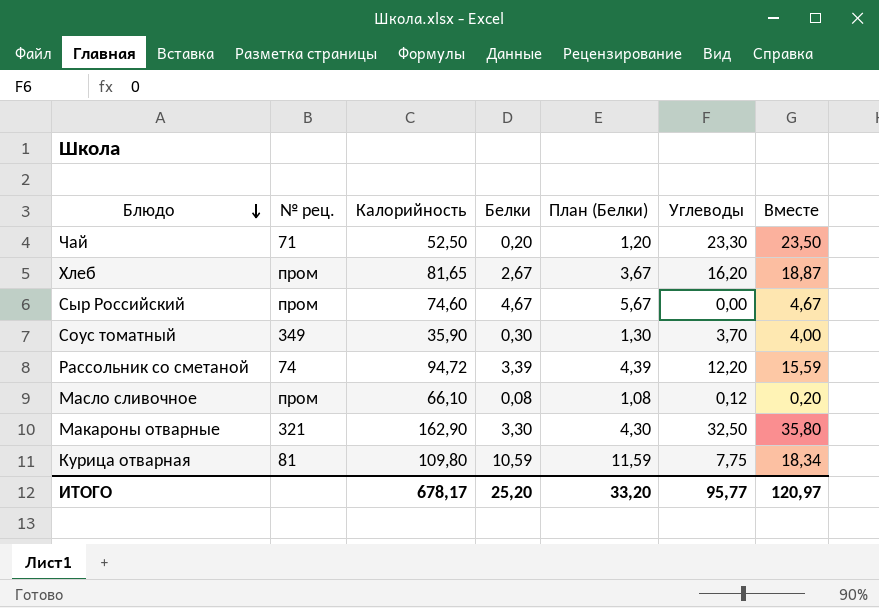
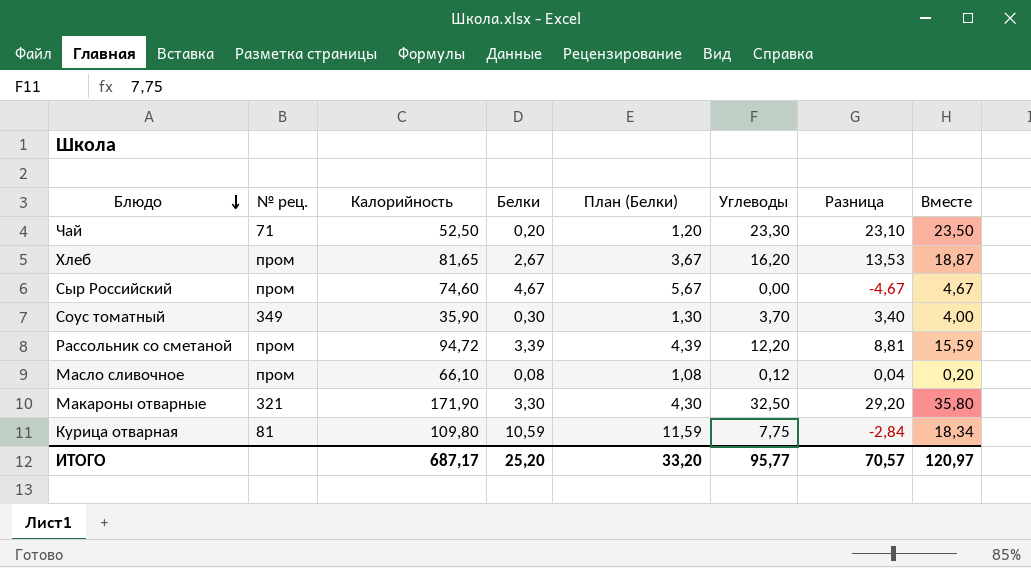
column Разница | formula: none -> [Углеводы] - [Белки]
Рассольник со сметаной | № рец.: 74 -> пром
Макароны отварные | Калорийность: 162,90 -> 171,90
ИТОГО | Калорийность: 678,17 -> 687,17

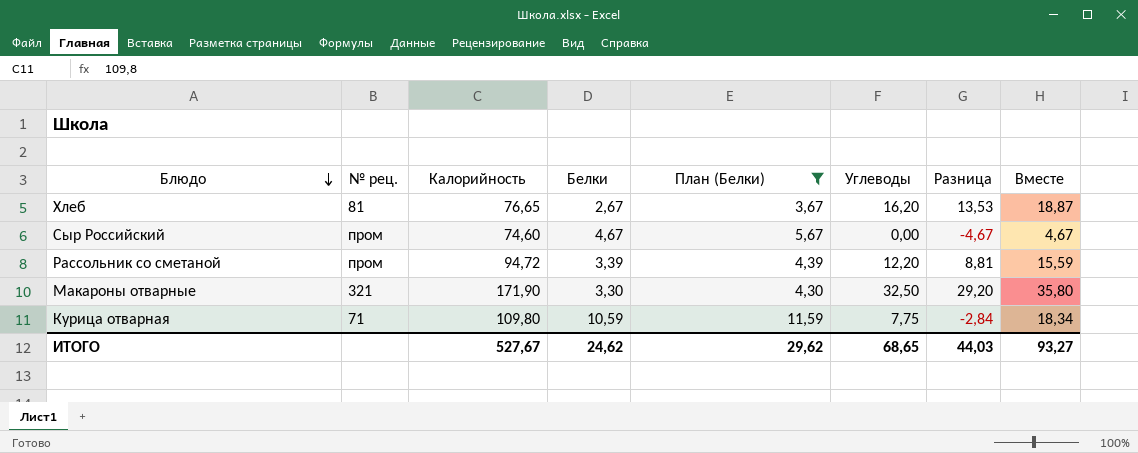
filter: none -> План (Белки) >= 3,67
Хлеб | № рец.: пром -> 81
Хлеб | Калорийность: 81,65 -> 76,65
Курица отварная | № рец.: 81 -> 71
ИТОГО | Калорийность: 687,17 -> 527,67
ИТОГО | Белки: 25,20 -> 24,62
ИТОГО | План (Белки): 33,20 -> 29,62
ИТОГО | Углеводы: 95,77 -> 68,65
ИТОГО | Разница: 70,57 -> 44,03
ИТОГО | Вместе: 120,97 -> 93,27

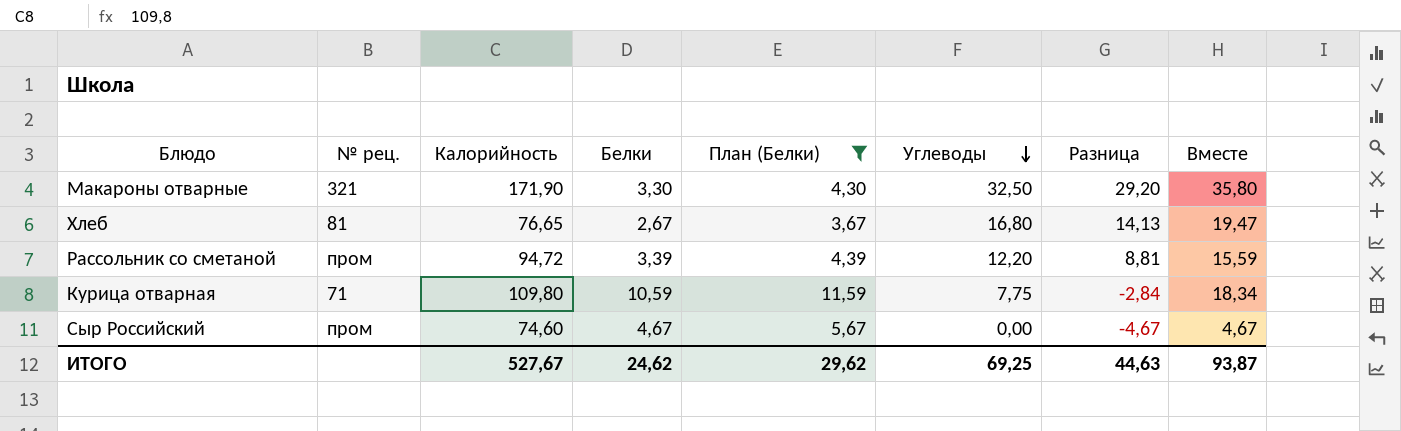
row order: Блюдо descending -> Углеводы descending
Хлеб | Углеводы: 16,20 -> 16,80
Хлеб | Разница: 13,53 -> 14,13
Хлеб | Вместе: 18,87 -> 19,47
ИТОГО | Углеводы: 68,65 -> 69,25
ИТОГО | Разница: 44,03 -> 44,63
ИТОГО | Вместе: 93,27 -> 93,87

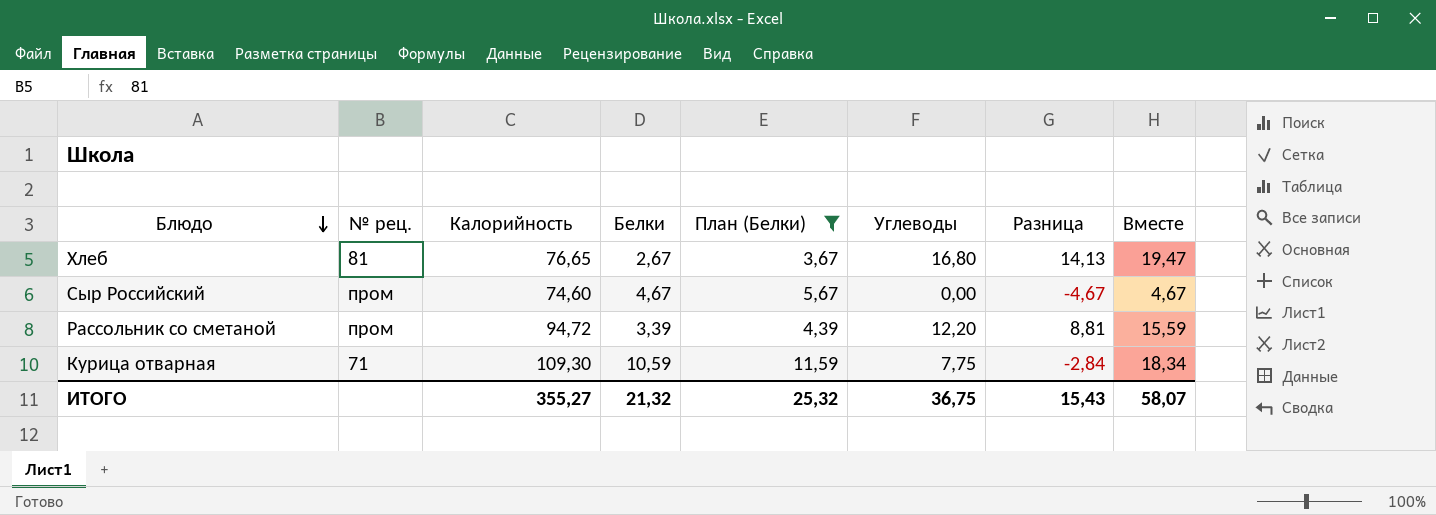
row order: Углеводы descending -> Блюдо descending
row Макароны отварные: 321 | 171,90 | 3,30 | 4,30 | 32,50 | 29,20 | 35,80 -> none
Курица отварная | Калорийность: 109,80 -> 109,30
ИТОГО | Калорийность: 527,67 -> 355,27
ИТОГО | Белки: 24,62 -> 21,32
ИТОГО | План (Белки): 29,62 -> 25,32
ИТОГО | Углеводы: 69,25 -> 36,75
ИТОГО | Разница: 44,63 -> 15,43
ИТОГО | Вместе: 93,87 -> 58,07

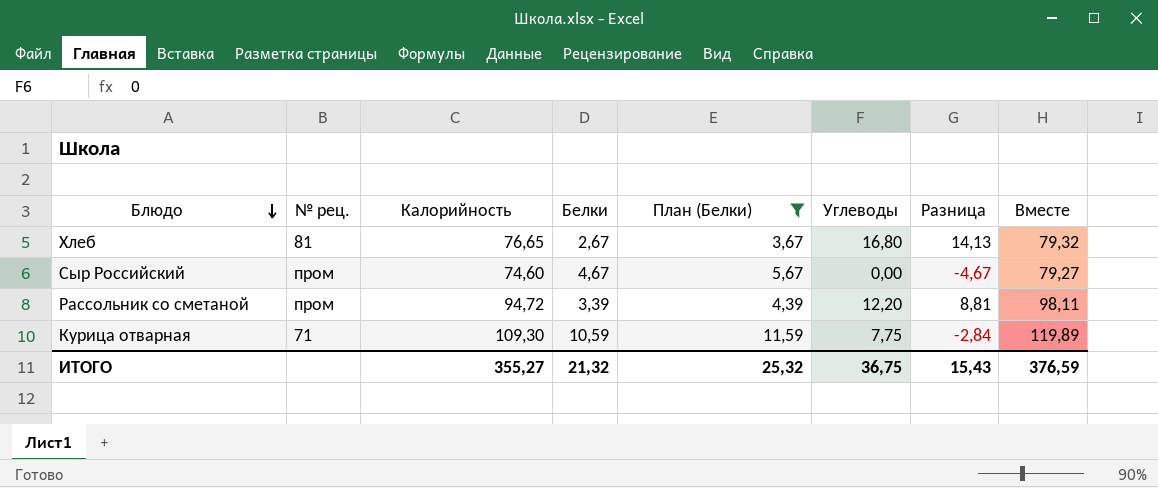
column Вместе | formula: [Белки] + [Углеводы] -> [Калорийность] + [Белки]
ИТОГО | Вместе: 58,07 -> 376,59

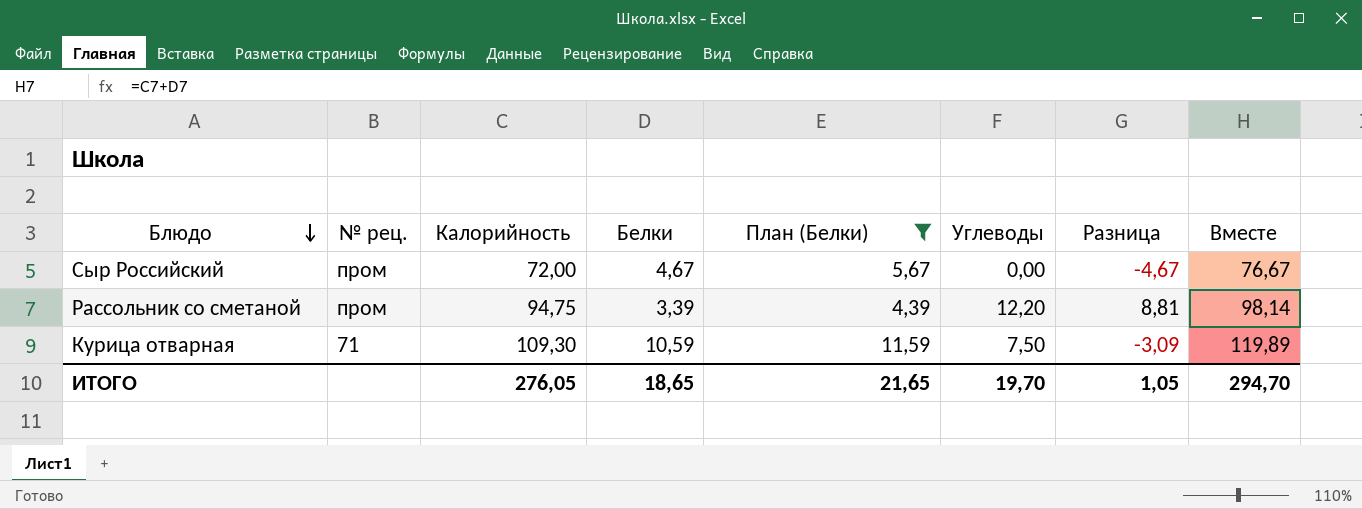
row Хлеб: 81 | 76,65 | 2,67 | 3,67 | 16,80 | 14,13 | 79,32 -> none
Сыр Российский | Калорийность: 74,60 -> 72,00
Сыр Российский | Вместе: 79,27 -> 76,67
Рассольник со сметаной | Калорийность: 94,72 -> 94,75
Рассольник со сметаной | Вместе: 98,11 -> 98,14
Курица отварная | Углеводы: 7,75 -> 7,50
Курица отварная | Разница: -2,84 -> -3,09
ИТОГО | Калорийность: 355,27 -> 276,05
ИТОГО | Белки: 21,32 -> 18,65
ИТОГО | План (Белки): 25,32 -> 21,65
ИТОГО | Углеводы: 36,75 -> 19,70
ИТОГО | Разница: 15,43 -> 1,05
ИТОГО | Вместе: 376,59 -> 294,70

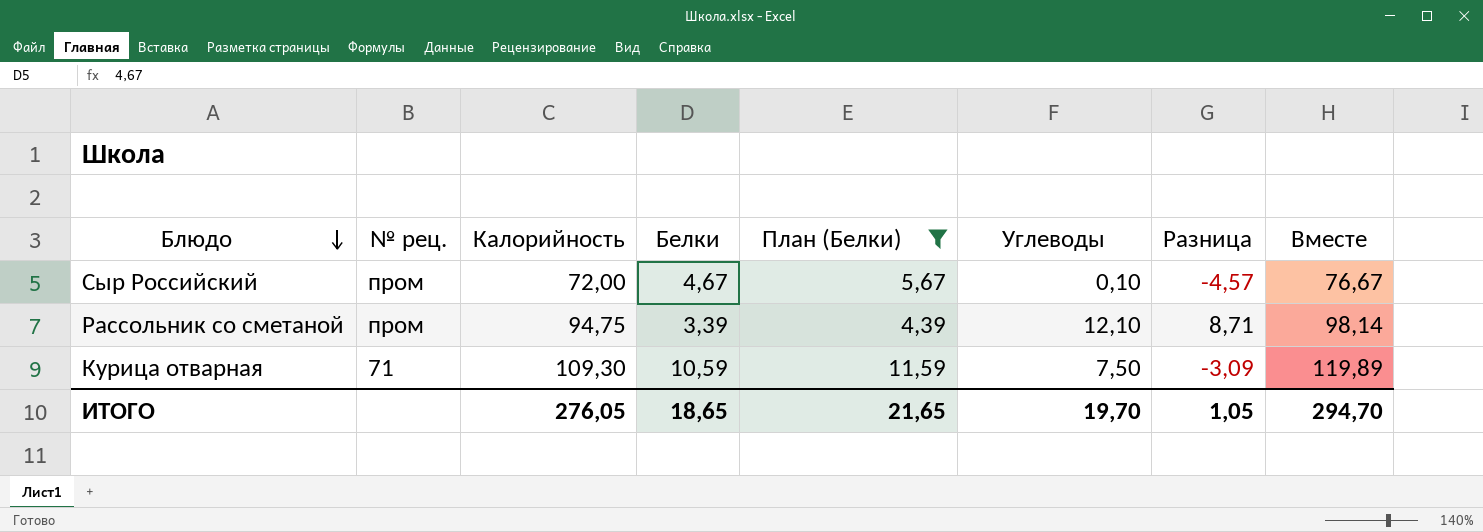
Сыр Российский | Углеводы: 0,00 -> 0,10
Сыр Российский | Разница: -4,67 -> -4,57
Рассольник со сметаной | Углеводы: 12,20 -> 12,10
Рассольник со сметаной | Разница: 8,81 -> 8,71

